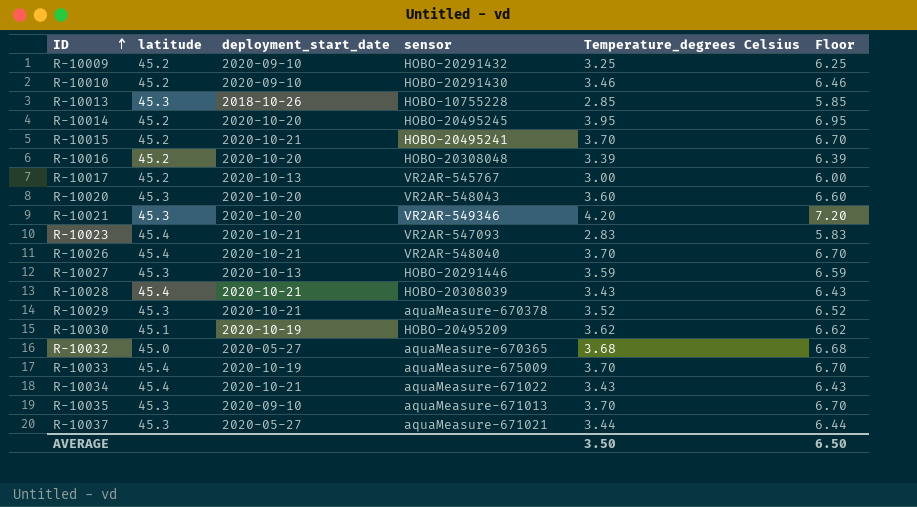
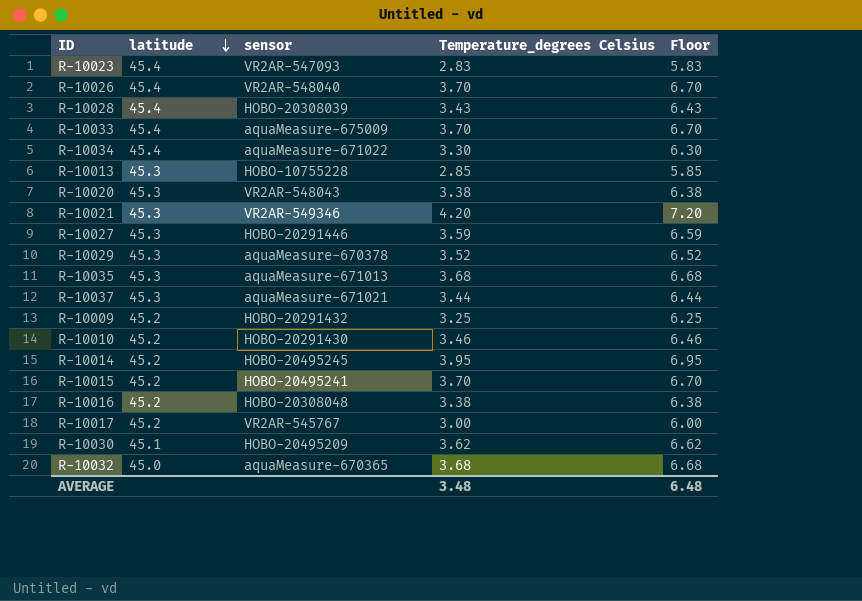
row order: ID ascending -> latitude descending
column deployment_start_date | position: 3 -> none
R-10034 | Temperature_degrees Celsius: 3.43 -> 3.30
R-10034 | Floor: 6.43 -> 6.30
R-10020 | Temperature_degrees Celsius: 3.60 -> 3.38
R-10020 | Floor: 6.60 -> 6.38
R-10035 | Temperature_degrees Celsius: 3.70 -> 3.68
R-10035 | Floor: 6.70 -> 6.68
R-10016 | Temperature_degrees Celsius: 3.39 -> 3.38
R-10016 | Floor: 6.39 -> 6.38
AVERAGE | Temperature_degrees Celsius: 3.50 -> 3.48
AVERAGE | Floor: 6.50 -> 6.48

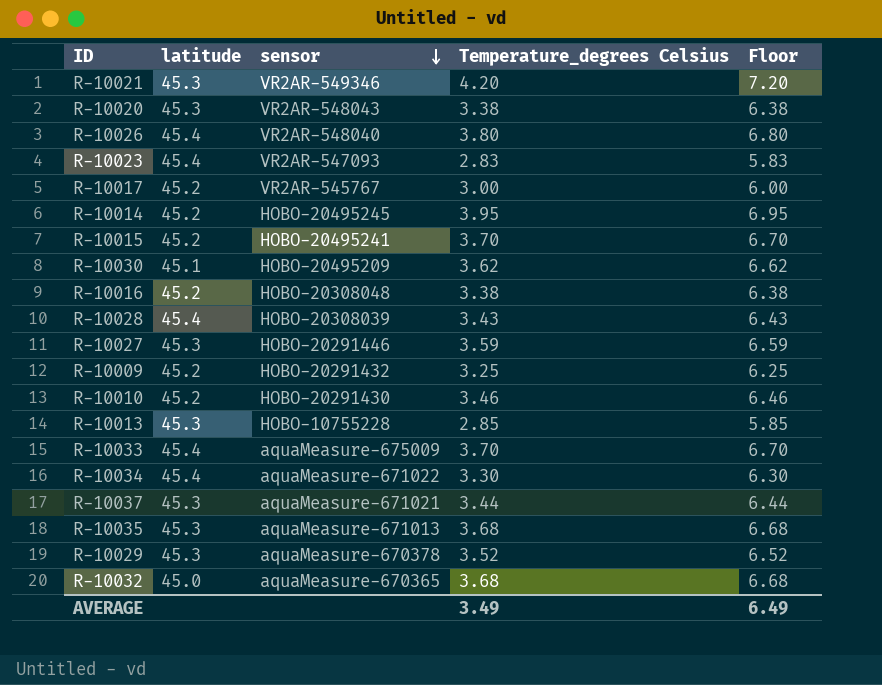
row order: latitude descending -> sensor descending
R-10026 | Temperature_degrees Celsius: 3.70 -> 3.80
R-10026 | Floor: 6.70 -> 6.80
AVERAGE | Temperature_degrees Celsius: 3.48 -> 3.49
AVERAGE | Floor: 6.48 -> 6.49

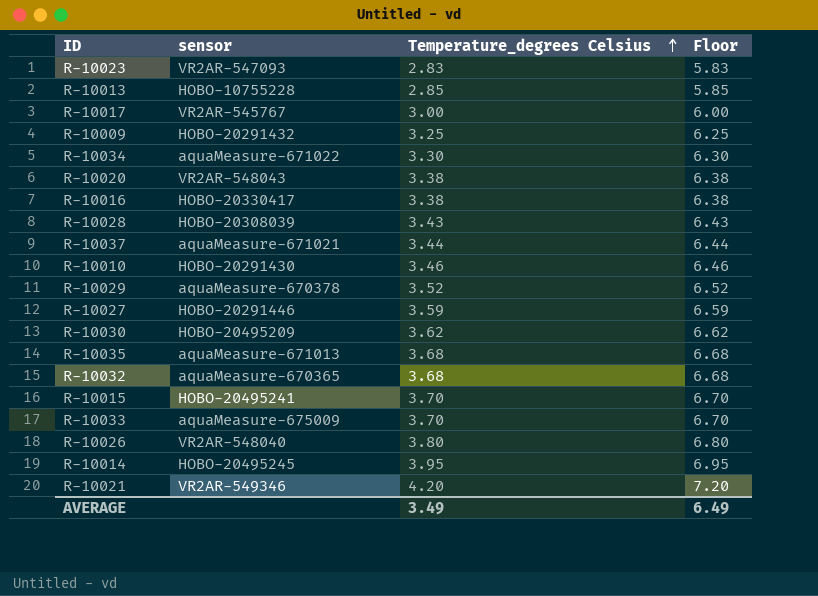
row order: sensor descending -> Temperature_degrees Celsius ascending
column latitude | position: 2 -> none
R-10016 | sensor: HOBO-20308048 -> HOBO-20330417

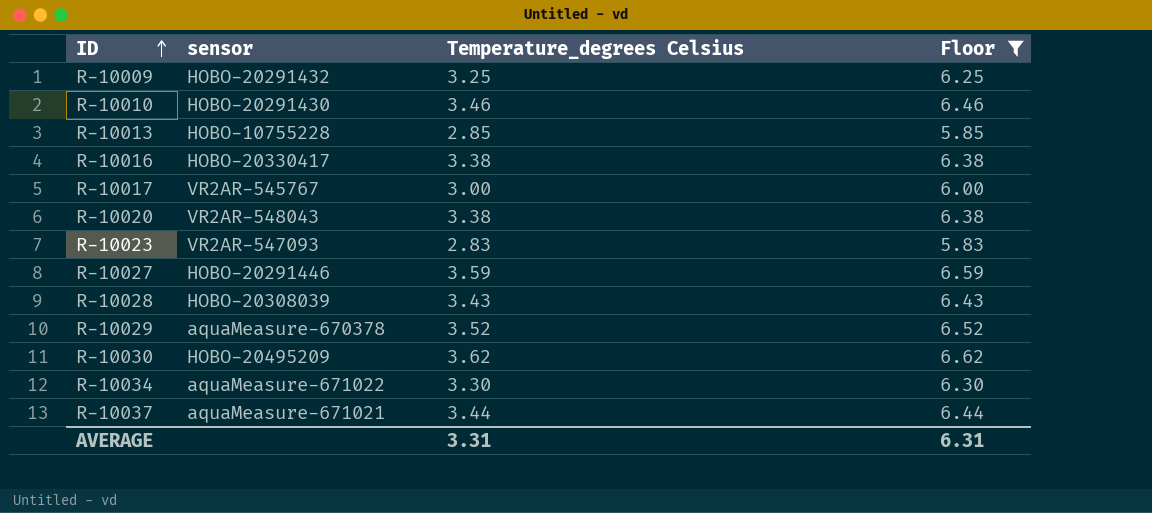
filter: none -> Floor <= 6.62
row order: Temperature_degrees Celsius ascending -> ID ascending
AVERAGE | Temperature_degrees Celsius: 3.49 -> 3.31
AVERAGE | Floor: 6.49 -> 6.31

